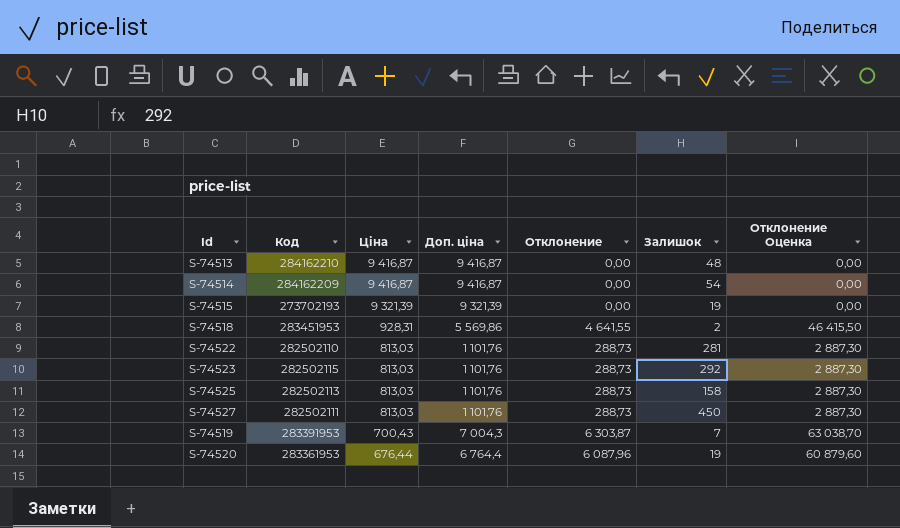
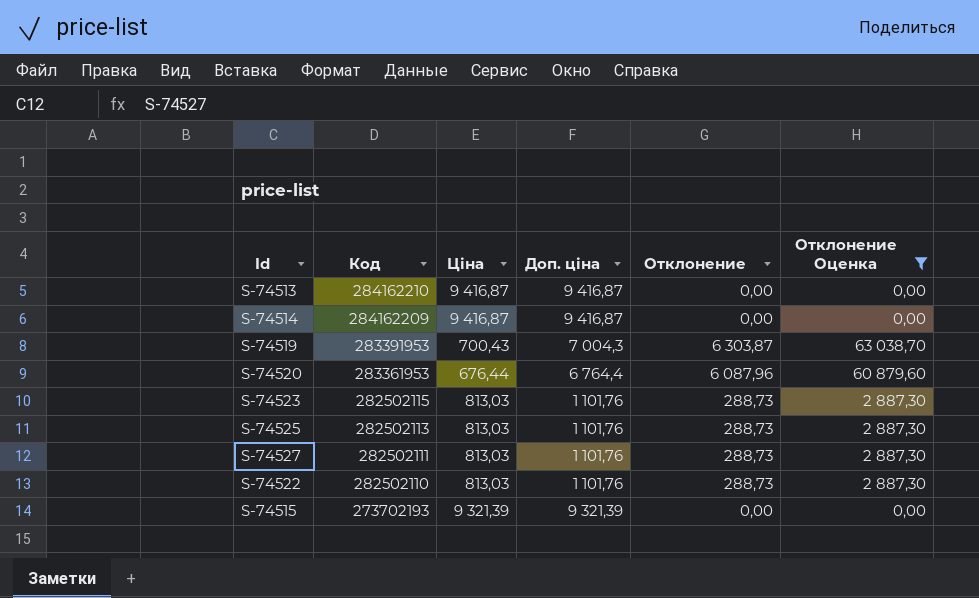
filter: none -> Отклонение Оценка != 46 415,50
row order: Ціна descending -> Код descending
column Залишок | position: 6 -> none

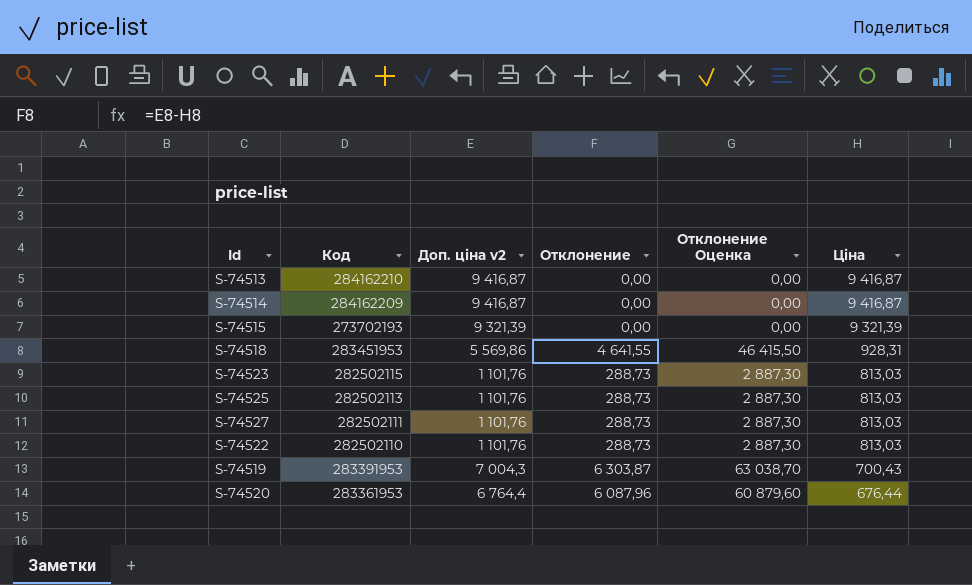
filter: Отклонение Оценка != 46 415,50 -> none
row order: Код descending -> Ціна descending
column name: Доп. ціна -> Доп. ціна v2
column Ціна | position: 3 -> 6

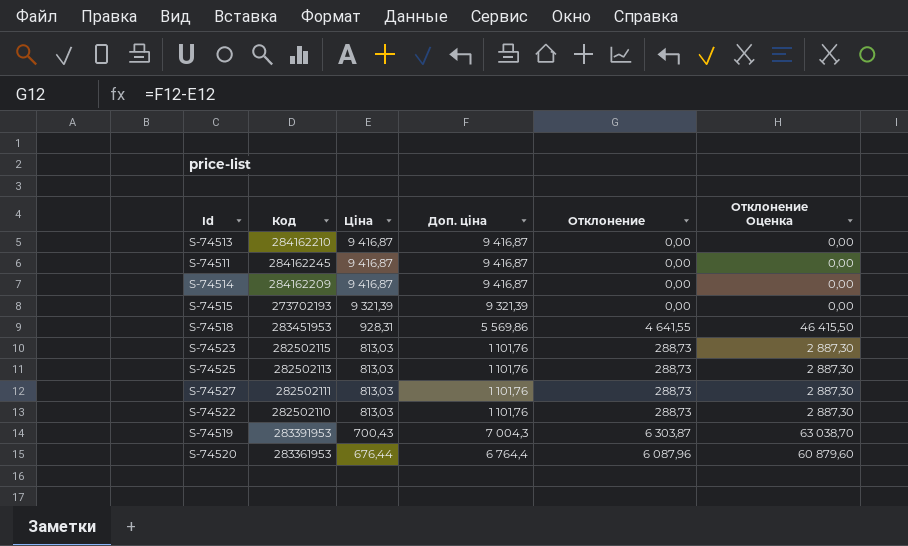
column Ціна | position: 6 -> 3
column name: Доп. ціна v2 -> Доп. ціна
row S-74511: none -> 284162245 | 9 416,87 | 9 416,87 | 0,00 | 0,00

